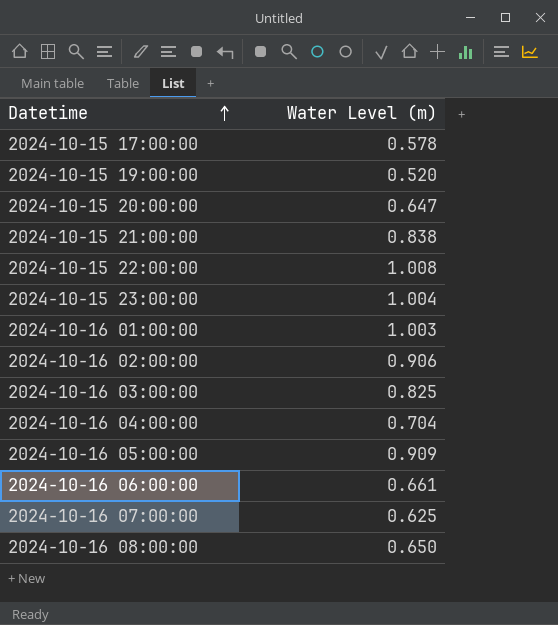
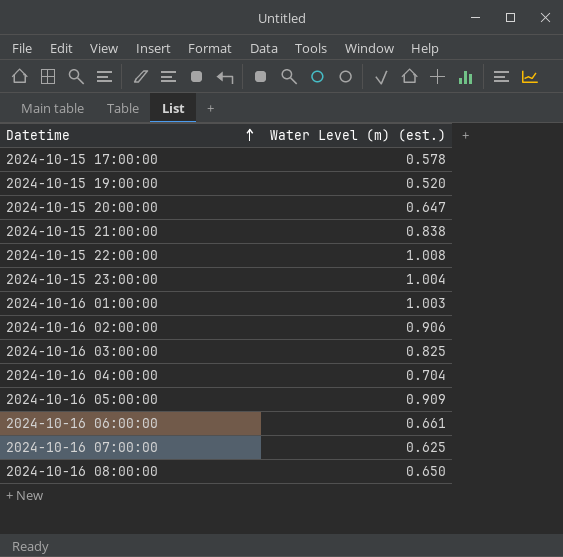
column name: Water Level (m) -> Water Level (m) (est.)

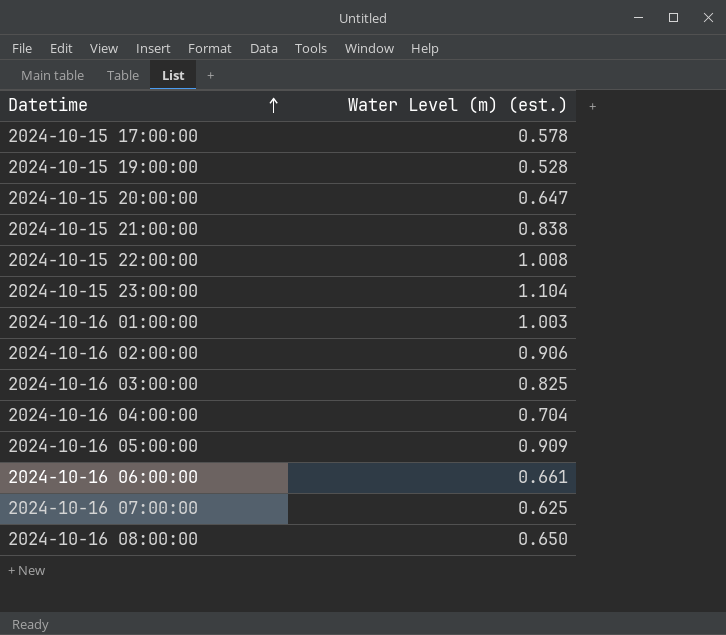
2024-10-15 19:00:00 | Water Level (m) (est.): 0.520 -> 0.528
2024-10-15 23:00:00 | Water Level (m) (est.): 1.004 -> 1.104

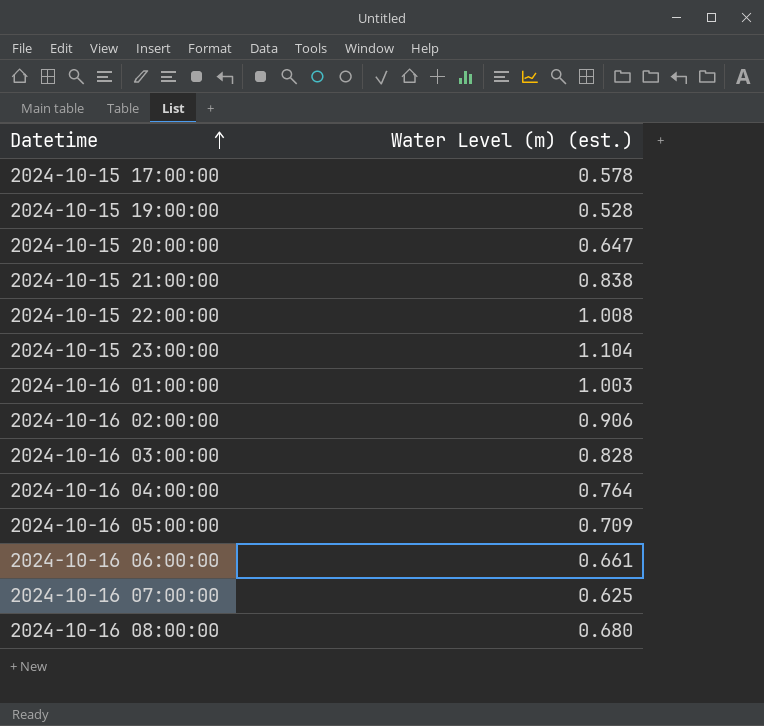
2024-10-16 03:00:00 | Water Level (m) (est.): 0.825 -> 0.828
2024-10-16 04:00:00 | Water Level (m) (est.): 0.704 -> 0.764
2024-10-16 05:00:00 | Water Level (m) (est.): 0.909 -> 0.709
2024-10-16 08:00:00 | Water Level (m) (est.): 0.650 -> 0.680

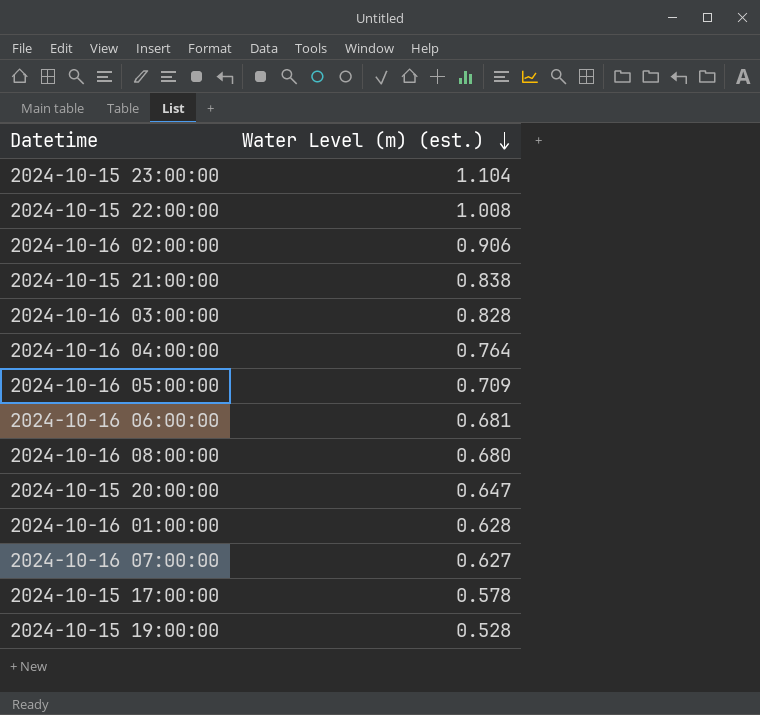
row order: Datetime ascending -> Water Level (m) (est.) descending
2024-10-16 06:00:00 | Water Level (m) (est.): 0.661 -> 0.681
2024-10-16 01:00:00 | Water Level (m) (est.): 1.003 -> 0.628
2024-10-16 07:00:00 | Water Level (m) (est.): 0.625 -> 0.627

